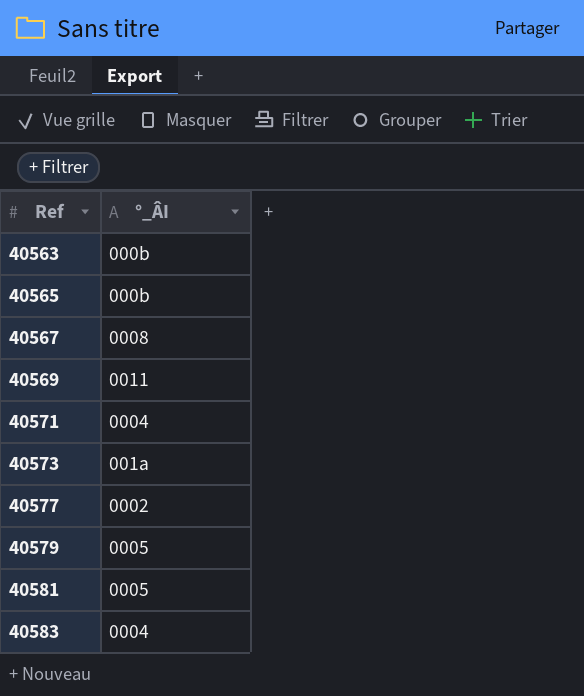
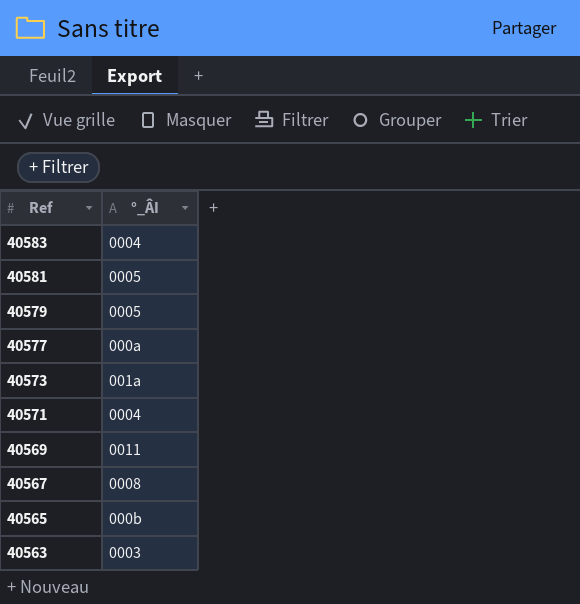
row order: Ref ascending -> Ref descending
40577 | °_ÂI: 0002 -> 000a
40563 | °_ÂI: 000b -> 0003

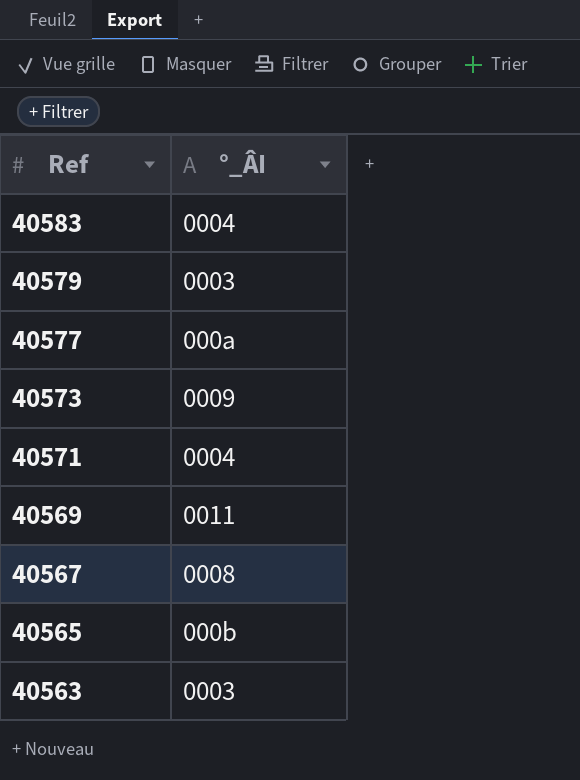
row 40581: 0005 -> none
40579 | °_ÂI: 0005 -> 0003
40573 | °_ÂI: 001a -> 0009

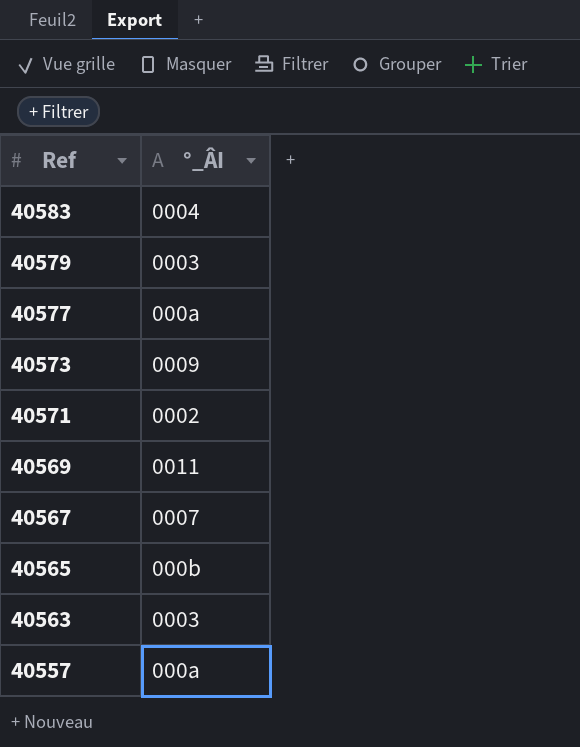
40571 | °_ÂI: 0004 -> 0002
40567 | °_ÂI: 0008 -> 0007
row 40557: none -> 000a

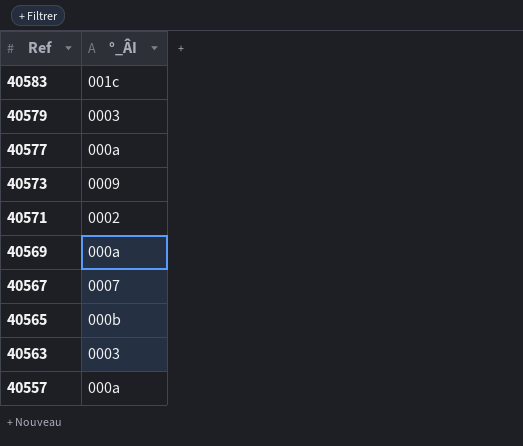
40583 | °_ÂI: 0004 -> 001c
40569 | °_ÂI: 0011 -> 000a

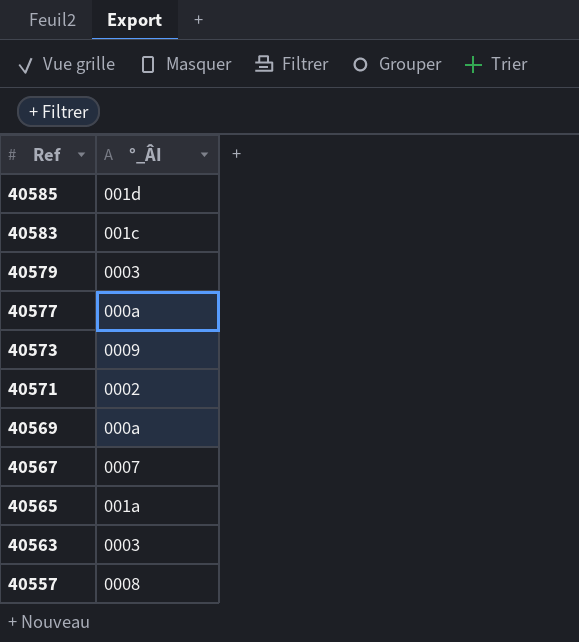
row 40585: none -> 001d
40565 | °_ÂI: 000b -> 001a
40557 | °_ÂI: 000a -> 0008

